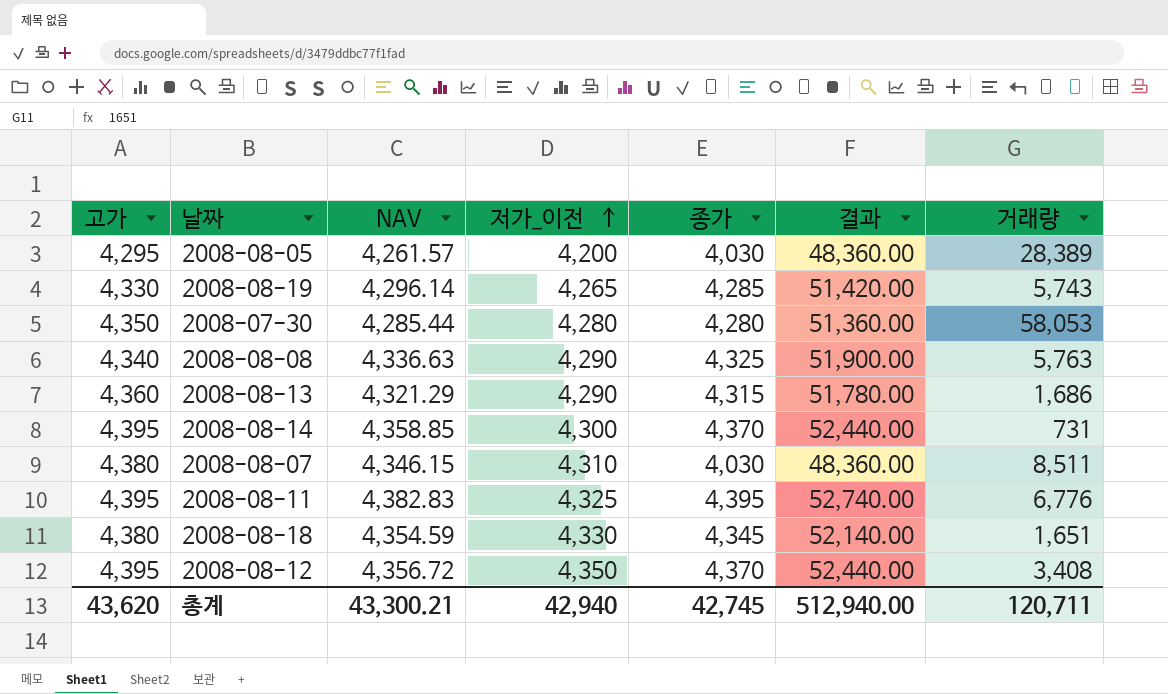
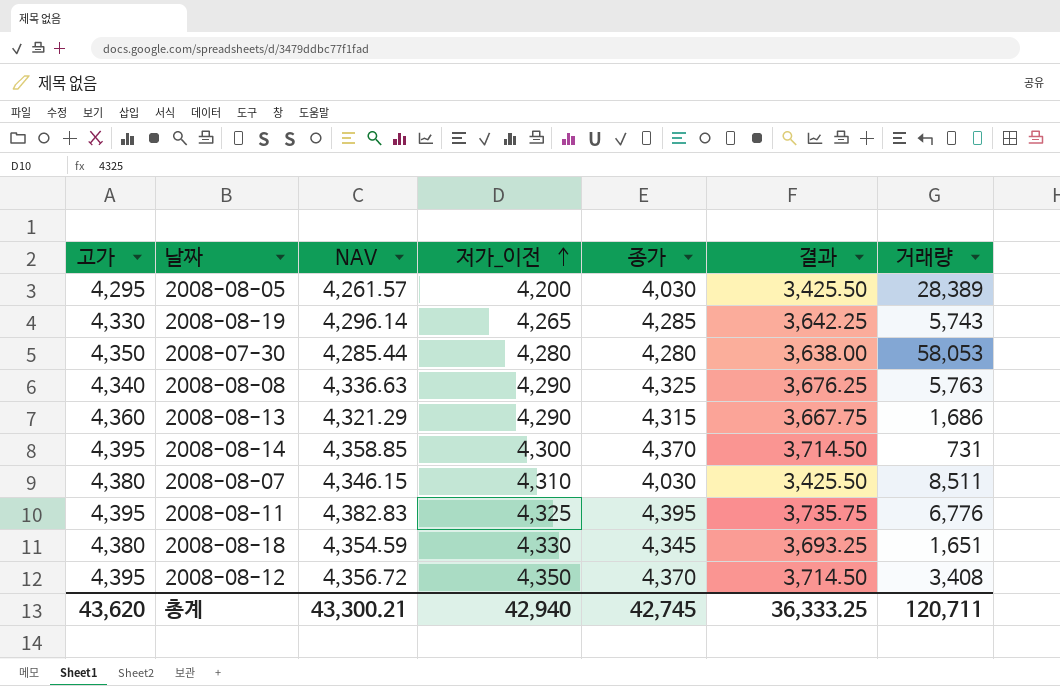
column 결과 | formula: [종가] * 12 -> [종가] * 0.85
총계 | 결과: 512,940.00 -> 36,333.25

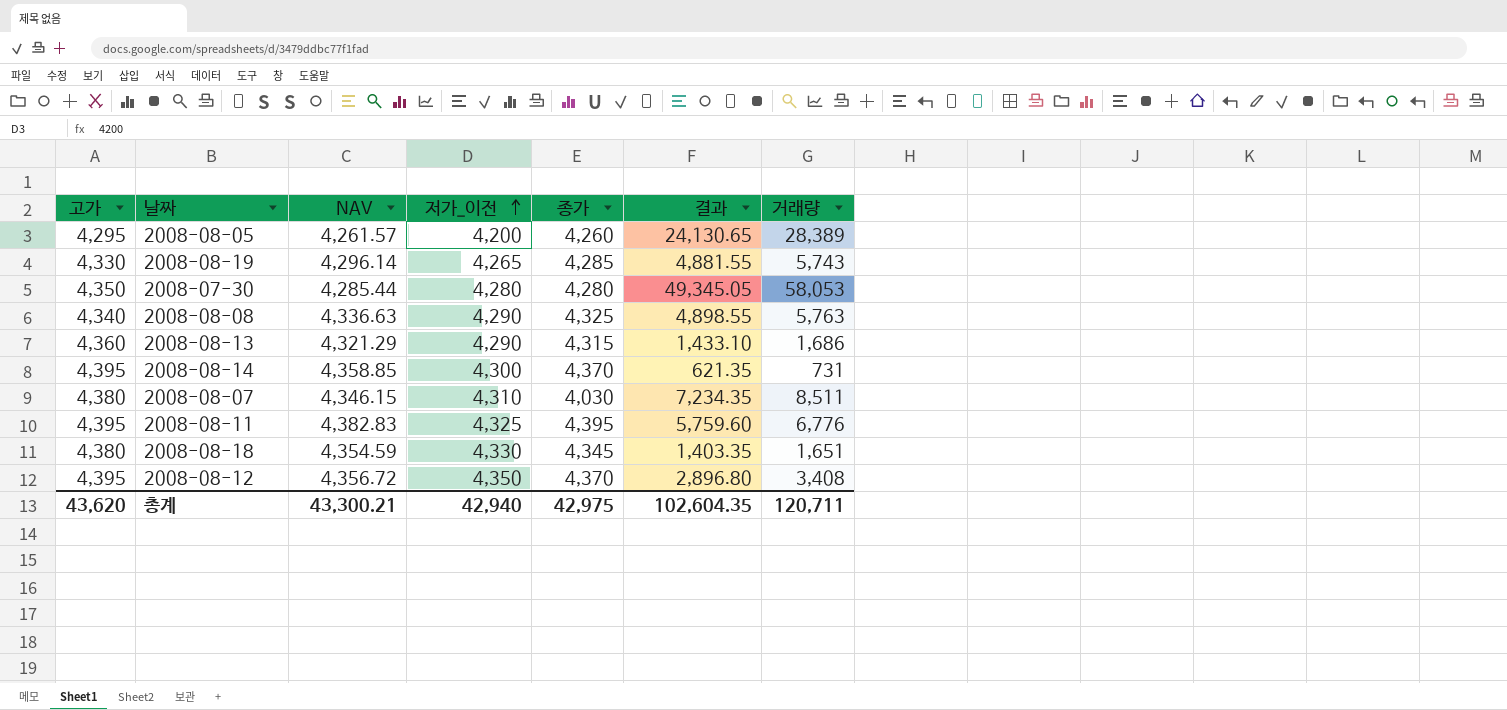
column 결과 | formula: [종가] * 0.85 -> [거래량] * 0.85
2008-08-05 | 종가: 4,030 -> 4,260
총계 | 종가: 42,745 -> 42,975
총계 | 결과: 36,333.25 -> 102,604.35

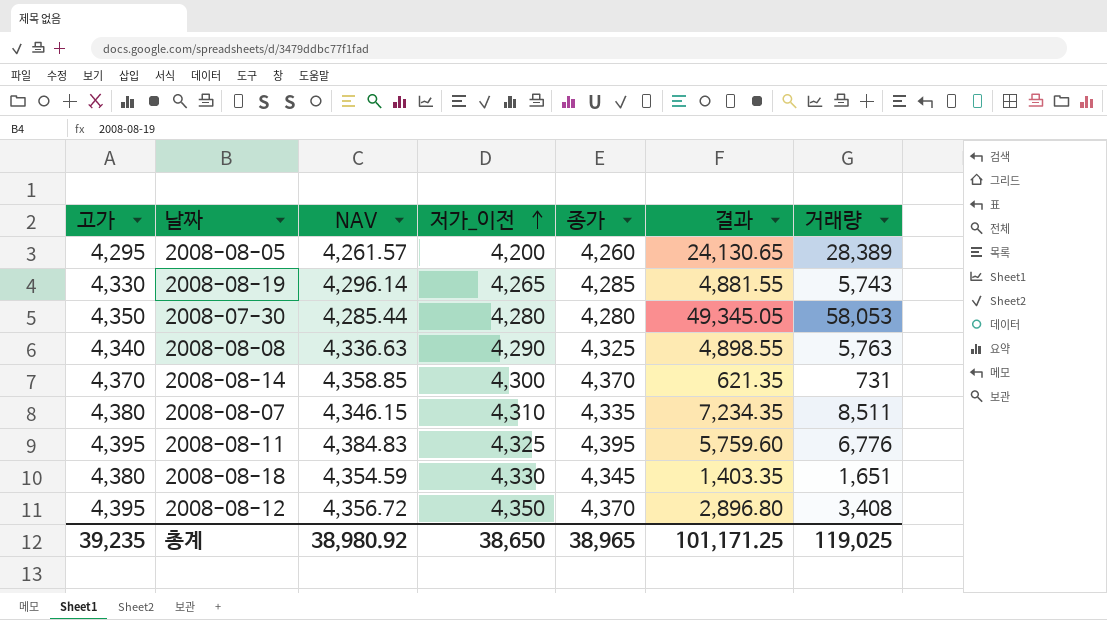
row 2008-08-13: 4,360 | 4,321.29 | 4,290 | 4,315 | 1,433.10 | 1,686 -> none
2008-08-14 | 고가: 4,395 -> 4,370
2008-08-07 | 종가: 4,030 -> 4,335
2008-08-11 | NAV: 4,382.83 -> 4,384.83
총계 | 고가: 43,620 -> 39,235
총계 | NAV: 43,300.21 -> 38,980.92
총계 | 저가_이전: 42,940 -> 38,650
총계 | 종가: 42,975 -> 38,965
총계 | 결과: 102,604.35 -> 101,171.25
총계 | 거래량: 120,711 -> 119,025

